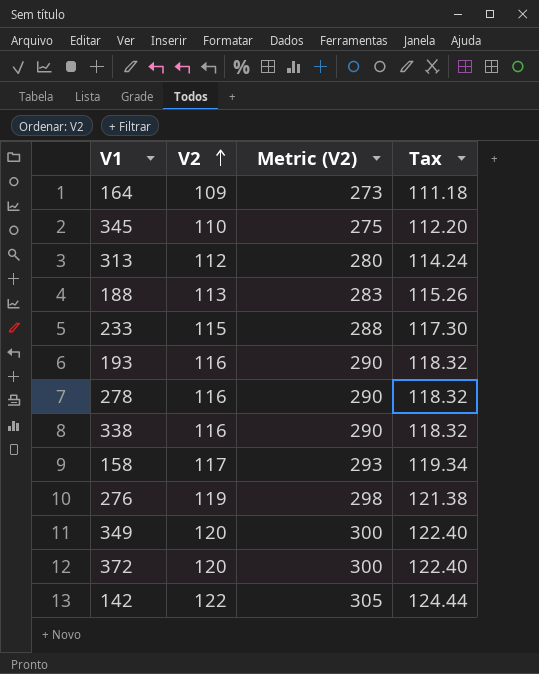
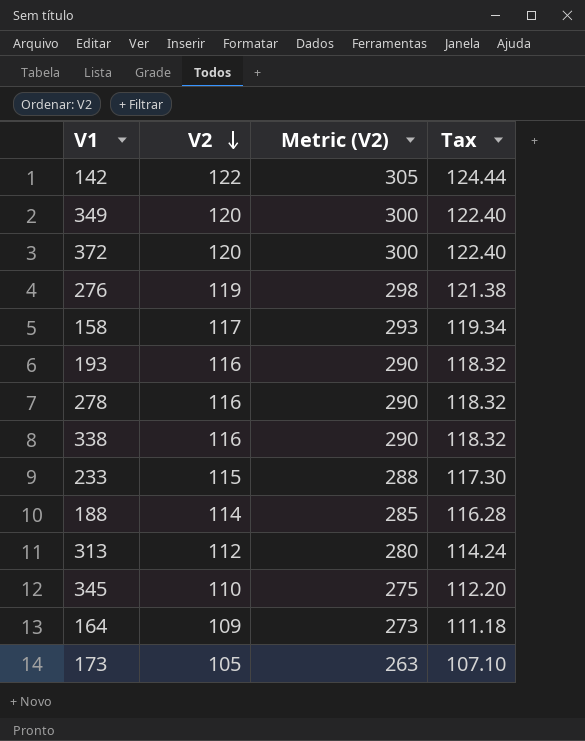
row order: V2 ascending -> V2 descending
188 | V2: 113 -> 114
188 | Metric (V2): 283 -> 285
188 | Tax: 115.26 -> 116.28
row 173: none -> 105 | 263 | 107.10

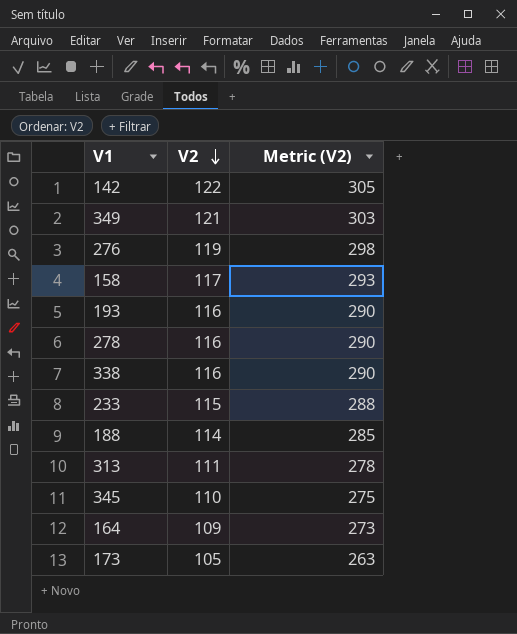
column Tax | formula: [V2] * 1.02 -> none
row 372: 120 | 300 | 122.40 -> none
349 | V2: 120 -> 121
349 | Metric (V2): 300 -> 303
313 | V2: 112 -> 111
313 | Metric (V2): 280 -> 278

